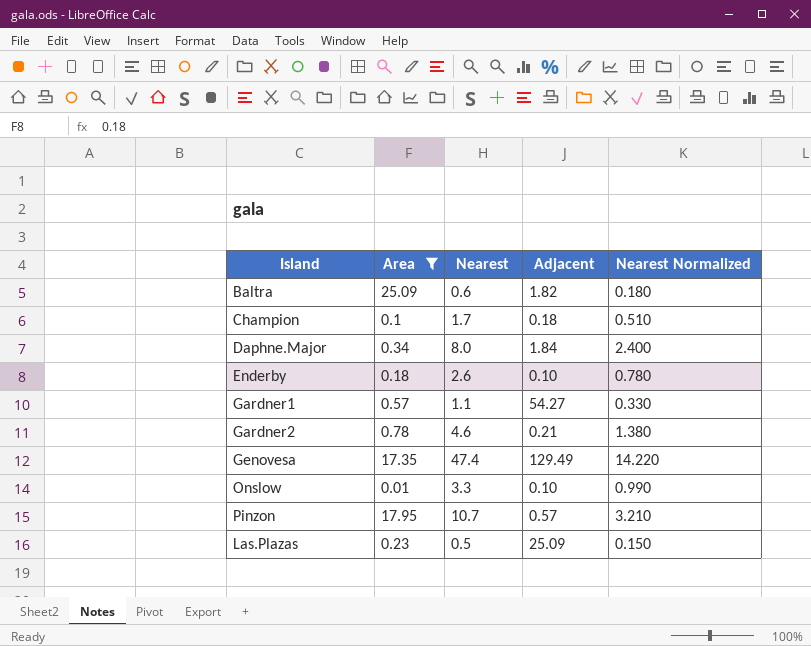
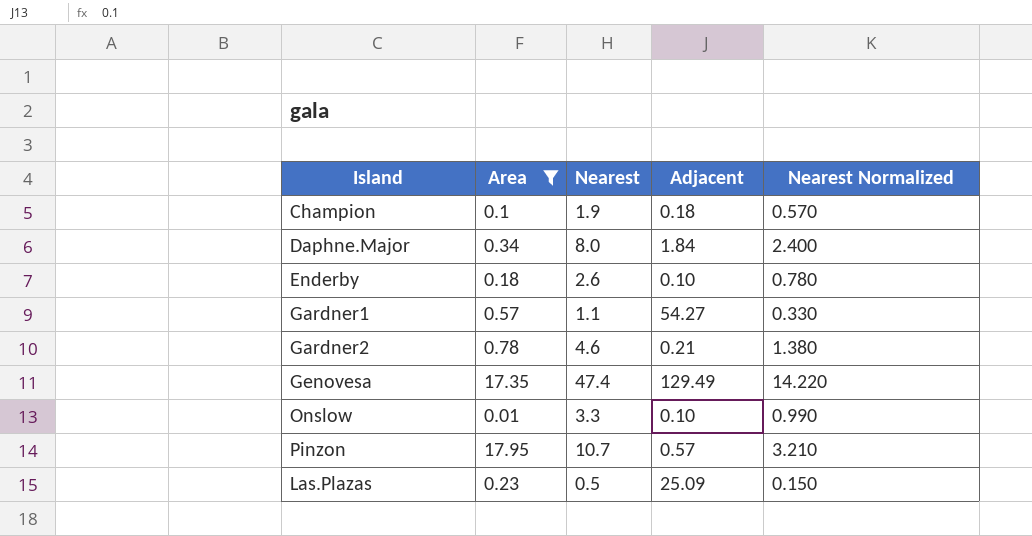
row Baltra: 25.09 | 0.6 | 1.82 | 0.180 -> none
Champion | Nearest: 1.7 -> 1.9
Champion | Nearest Normalized: 0.510 -> 0.570

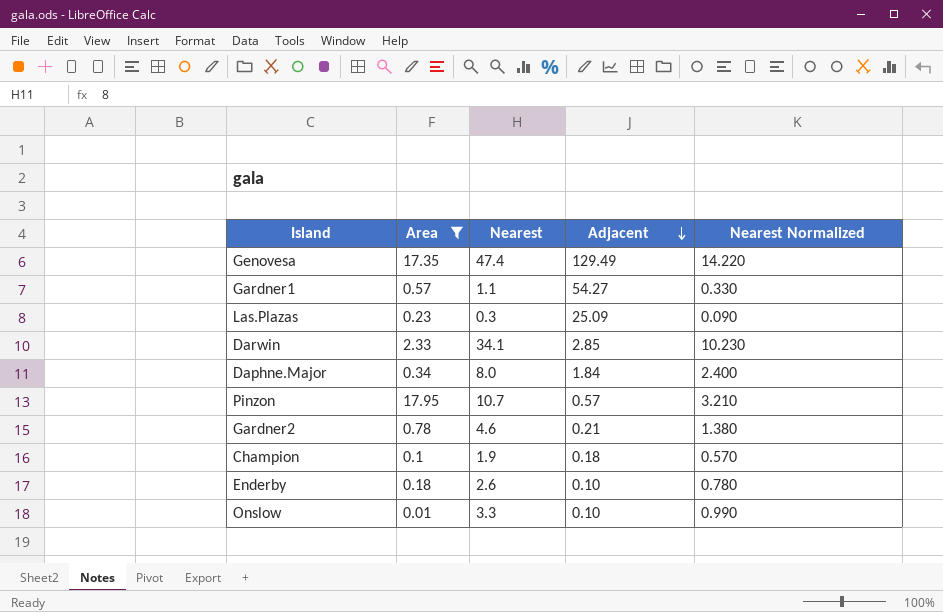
row order: none -> Adjacent descending
Las.Plazas | Nearest: 0.5 -> 0.3
Las.Plazas | Nearest Normalized: 0.150 -> 0.090
row Darwin: none -> 2.33 | 34.1 | 2.85 | 10.230

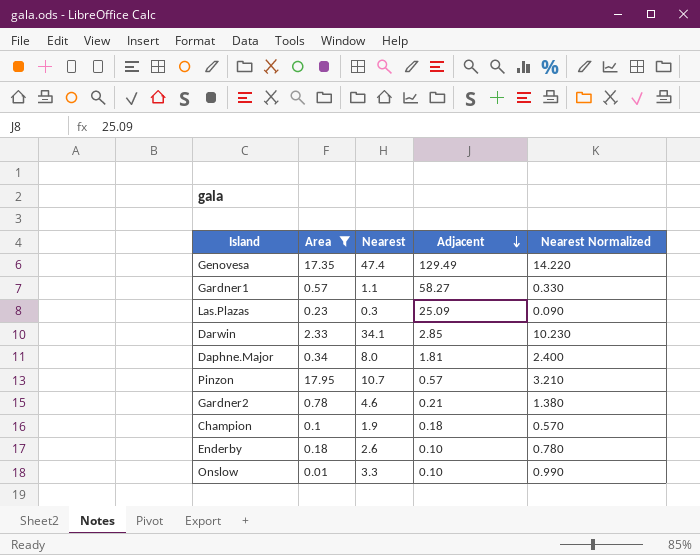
Gardner1 | Adjacent: 54.27 -> 58.27
Daphne.Major | Adjacent: 1.84 -> 1.81

